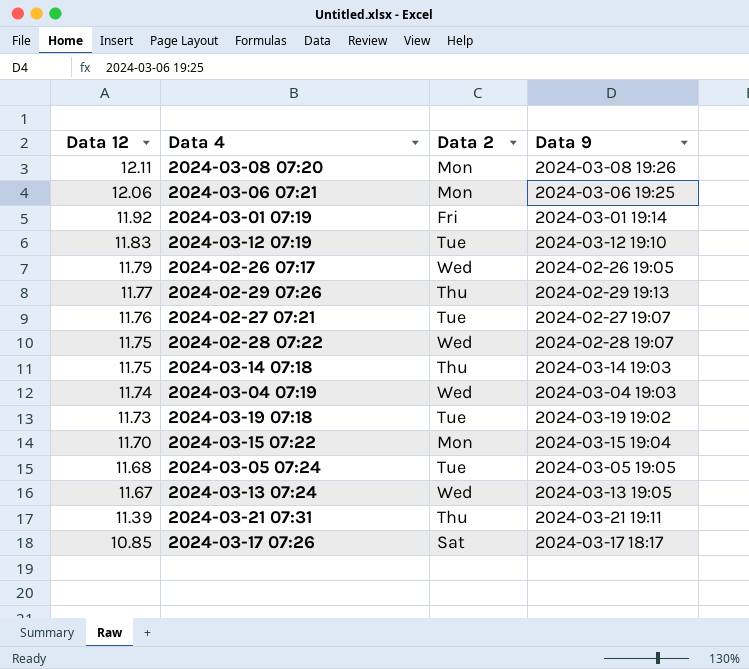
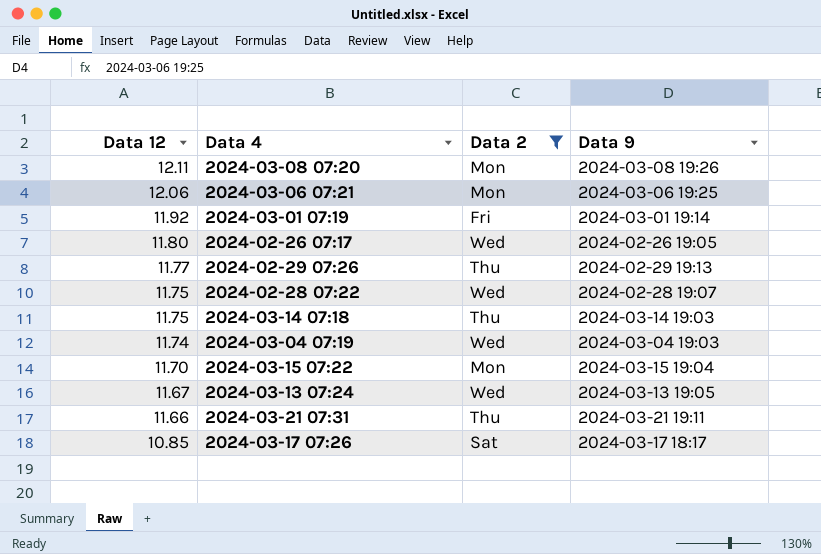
filter: none -> Data 2 != Tue
2024-02-26 07:17 | Data 12: 11.79 -> 11.80
2024-03-21 07:31 | Data 12: 11.39 -> 11.66

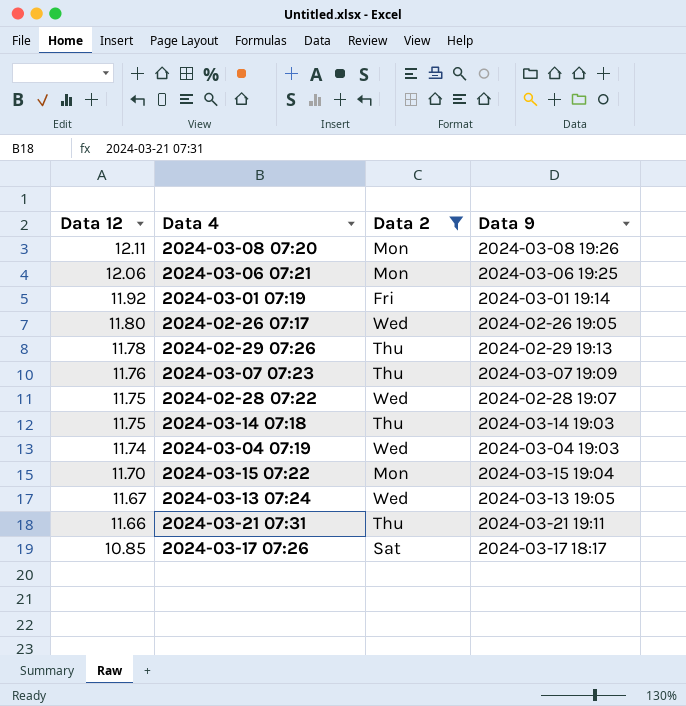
2024-02-29 07:26 | Data 12: 11.77 -> 11.78
row 2024-03-07 07:23: none -> 11.76 | Thu | 2024-03-07 19:09

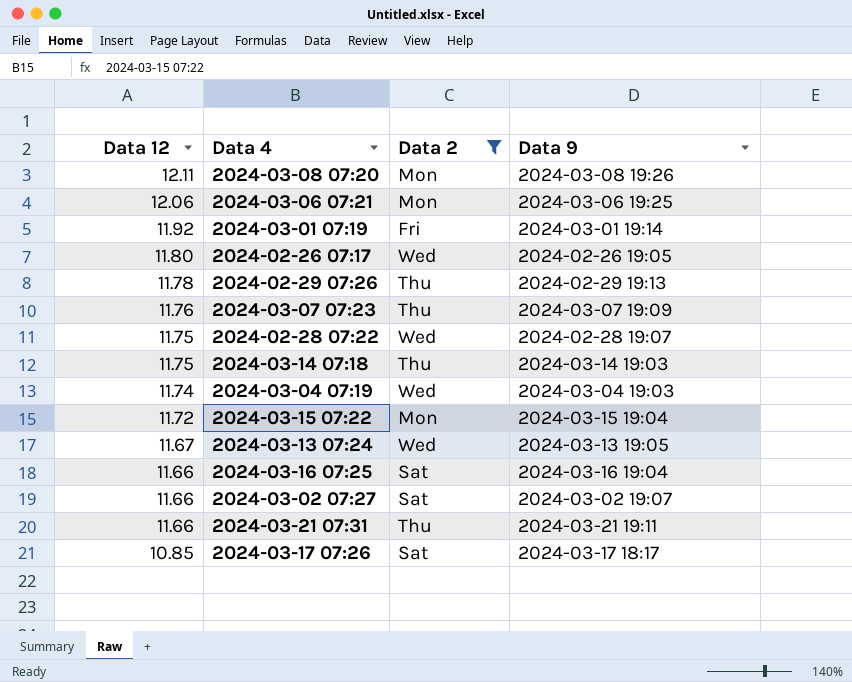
2024-03-15 07:22 | Data 12: 11.70 -> 11.72
row 2024-03-16 07:25: none -> 11.66 | Sat | 2024-03-16 19:04
row 2024-03-02 07:27: none -> 11.66 | Sat | 2024-03-02 19:07

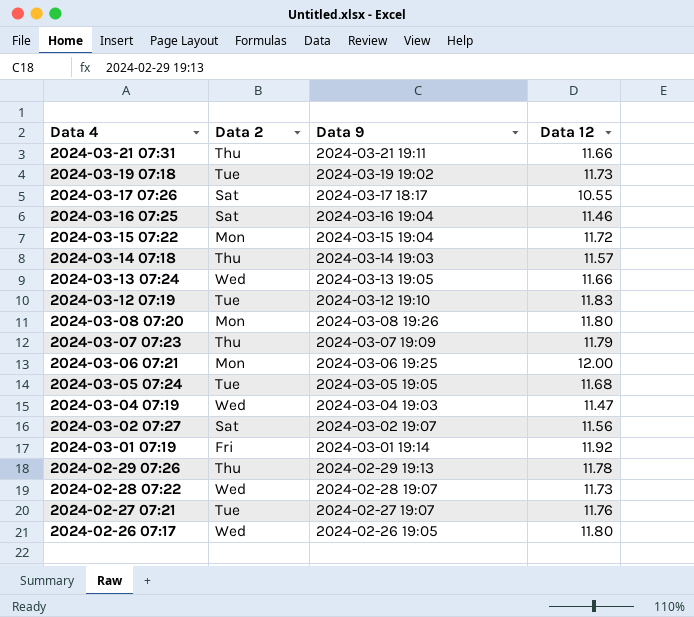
filter: Data 2 != Tue -> none
row order: Data 12 descending -> Data 4 descending
column Data 12 | position: 1 -> 4
2024-03-17 07:26 | Data 12: 10.85 -> 10.55
2024-03-16 07:25 | Data 12: 11.66 -> 11.46
2024-03-14 07:18 | Data 12: 11.75 -> 11.57
2024-03-13 07:24 | Data 12: 11.67 -> 11.66
2024-03-08 07:20 | Data 12: 12.11 -> 11.80
2024-03-07 07:23 | Data 12: 11.76 -> 11.79
2024-03-06 07:21 | Data 12: 12.06 -> 12.00
2024-03-04 07:19 | Data 12: 11.74 -> 11.47
2024-03-02 07:27 | Data 12: 11.66 -> 11.56
2024-02-28 07:22 | Data 12: 11.75 -> 11.73

